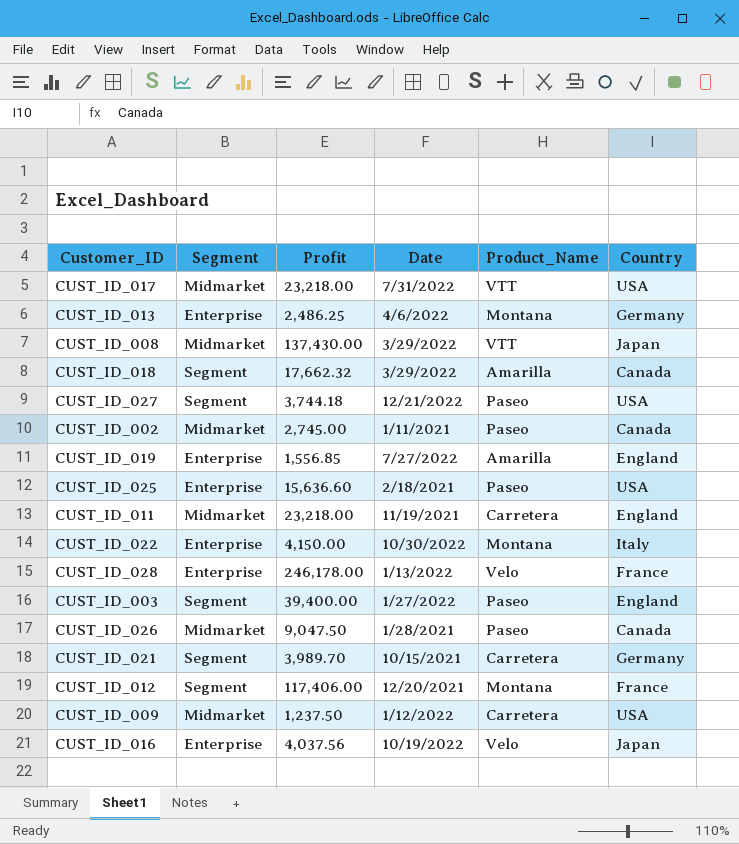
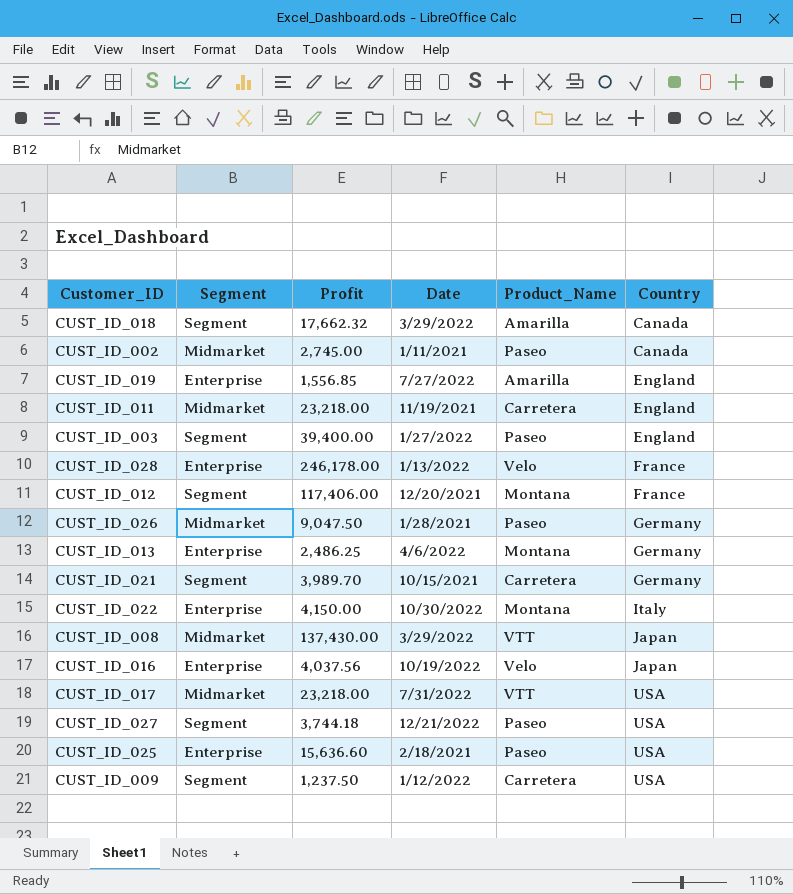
row order: none -> Country ascending
CUST_ID_026 | Country: Canada -> Germany
CUST_ID_009 | Segment: Midmarket -> Segment

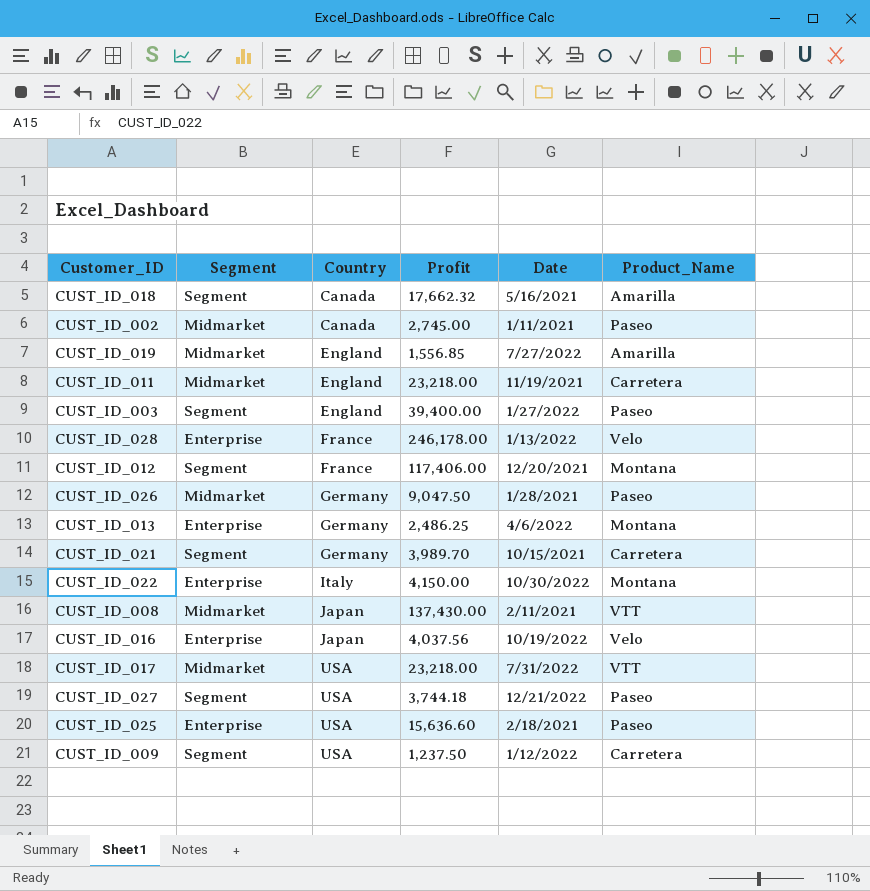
column Country | position: 6 -> 3
CUST_ID_018 | Date: 3/29/2022 -> 5/16/2021
CUST_ID_019 | Segment: Enterprise -> Midmarket
CUST_ID_008 | Date: 3/29/2022 -> 2/11/2021

